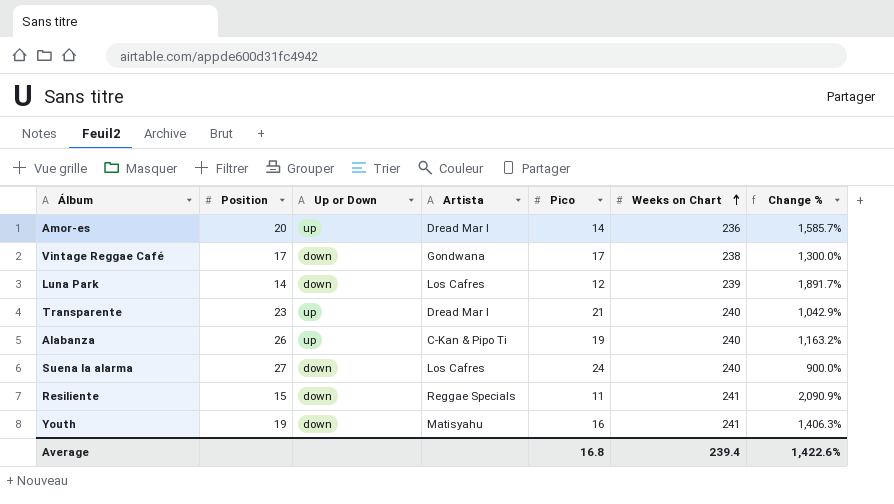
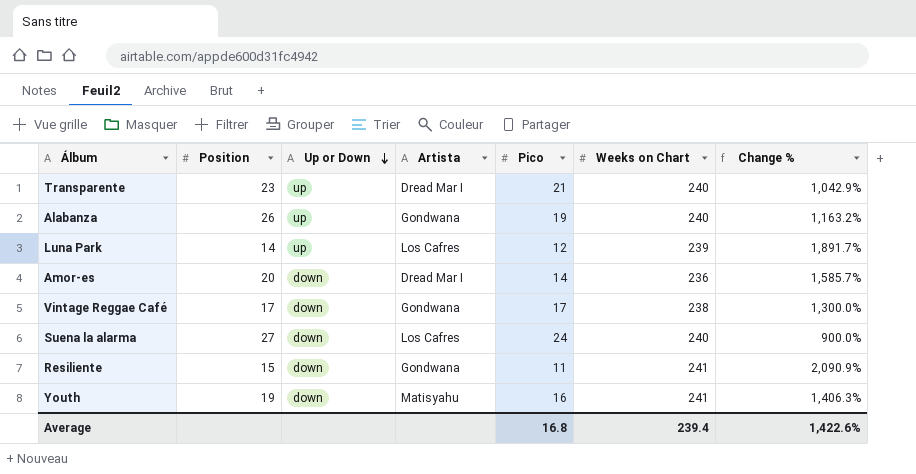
row order: Weeks on Chart ascending -> Up or Down descending
Alabanza | Artista: C-Kan & Pipo Ti -> Gondwana
Luna Park | Up or Down: down -> up
Amor-es | Up or Down: up -> down
Resiliente | Artista: Reggae Specials -> Gondwana

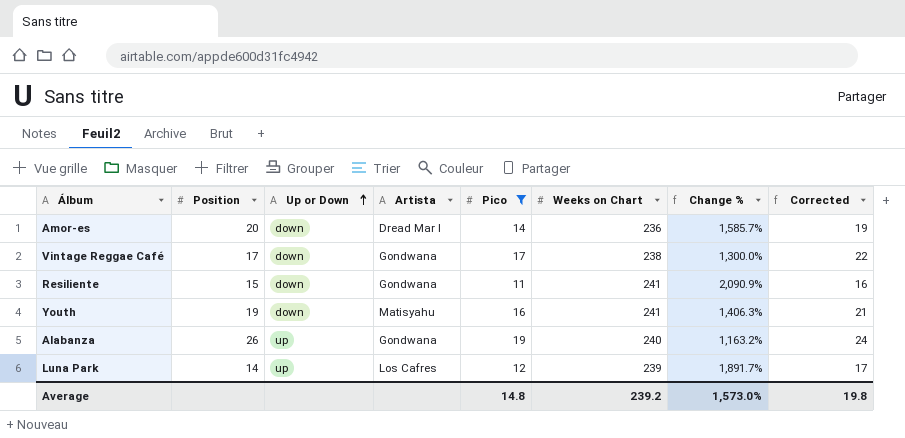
filter: none -> Pico <= 19
row order: Up or Down descending -> Up or Down ascending
column Corrected | formula: none -> [Pico] + 5
Average | Pico: 16.8 -> 14.8
Average | Weeks on Chart: 239.4 -> 239.2
Average | Change %: 1,422.6% -> 1,573.0%

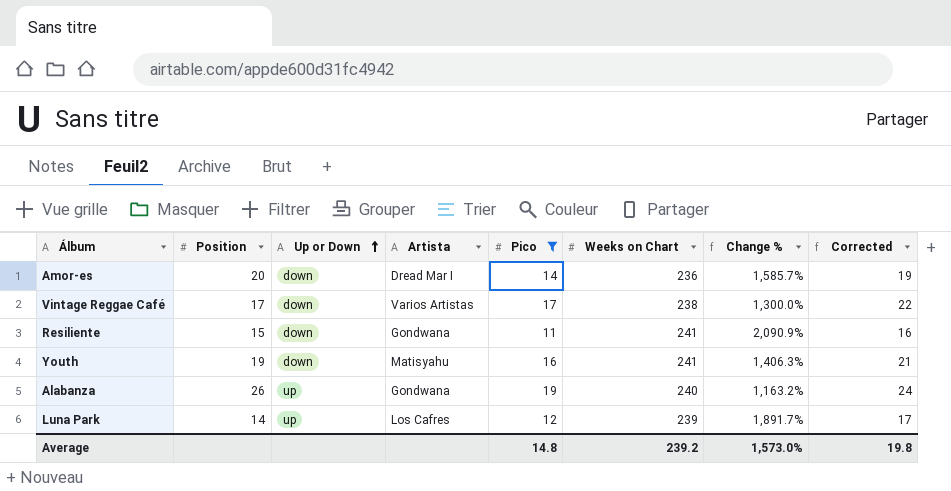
Vintage Reggae Café | Artista: Gondwana -> Varios Artistas

